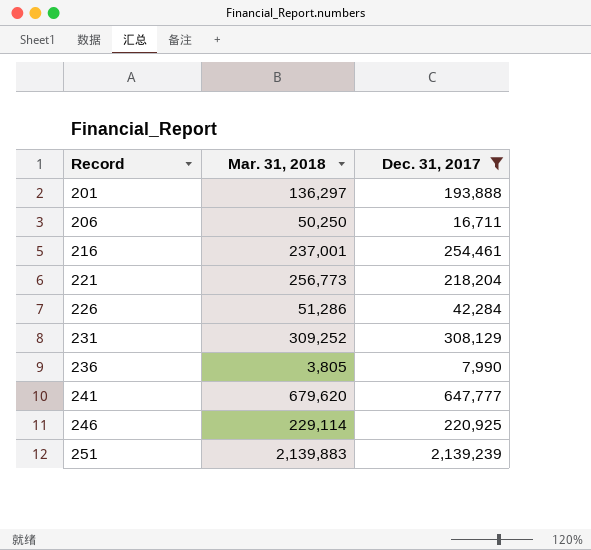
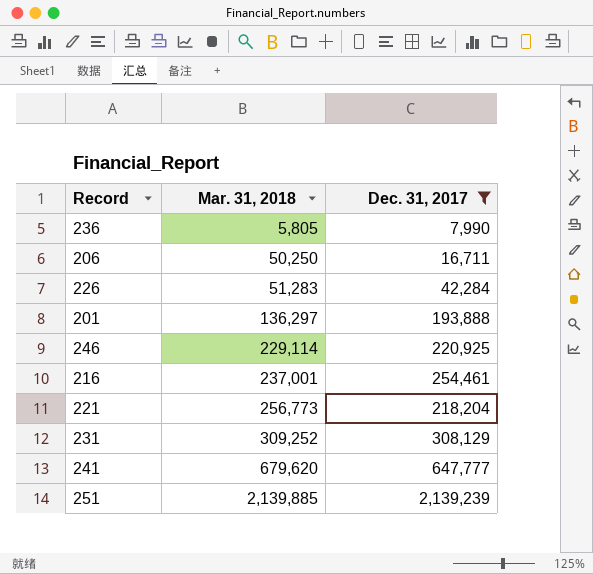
row order: Record ascending -> Mar. 31, 2018 ascending
236 | Mar. 31, 2018: 3,805 -> 5,805
226 | Mar. 31, 2018: 51,286 -> 51,283
251 | Mar. 31, 2018: 2,139,883 -> 2,139,885

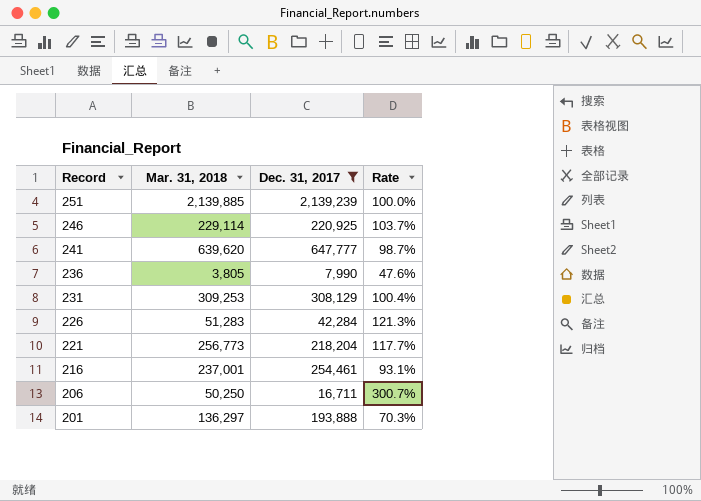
row order: Mar. 31, 2018 ascending -> Record descending
column Rate | formula: none -> [Mar. 31, 2018] / [Dec. 31, 2017]
241 | Mar. 31, 2018: 679,620 -> 639,620
236 | Mar. 31, 2018: 5,805 -> 3,805
231 | Mar. 31, 2018: 309,252 -> 309,253

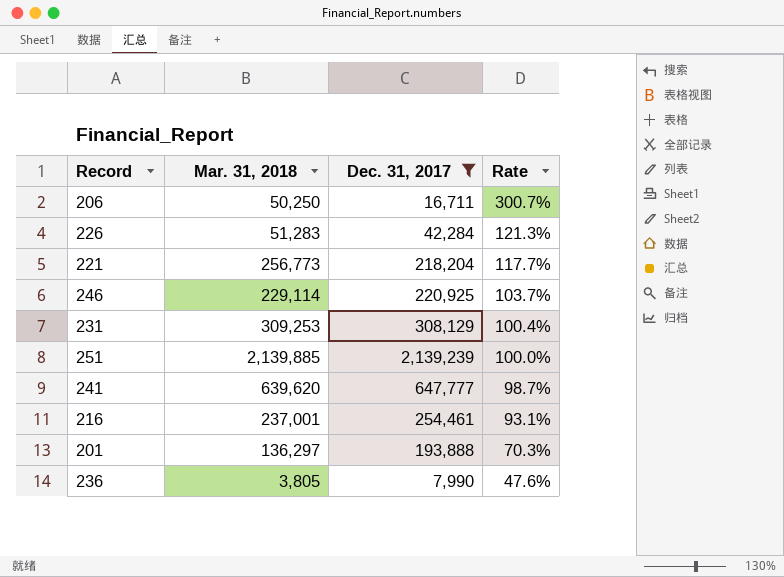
row order: Record descending -> Rate descending

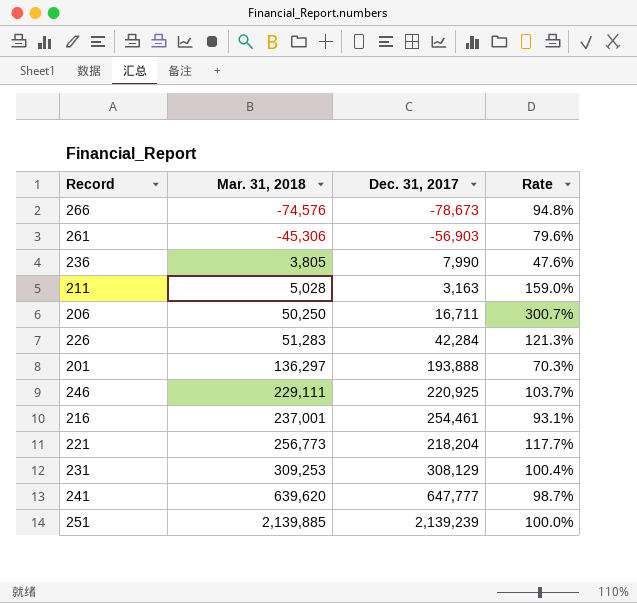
filter: Dec. 31, 2017 >= 7,990 -> none
row order: Rate descending -> Mar. 31, 2018 ascending
246 | Mar. 31, 2018: 229,114 -> 229,111

